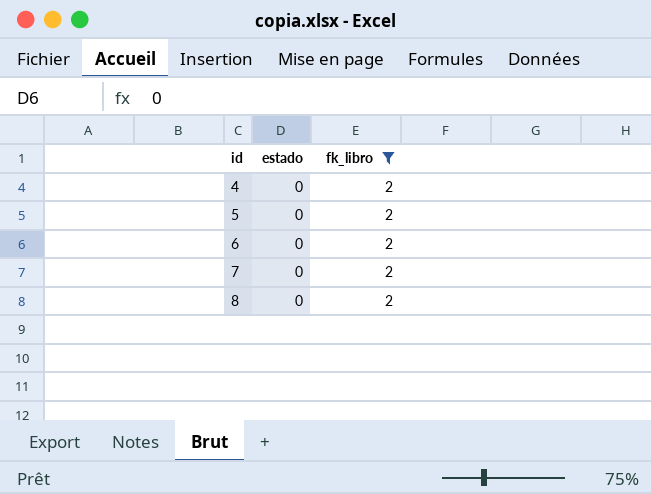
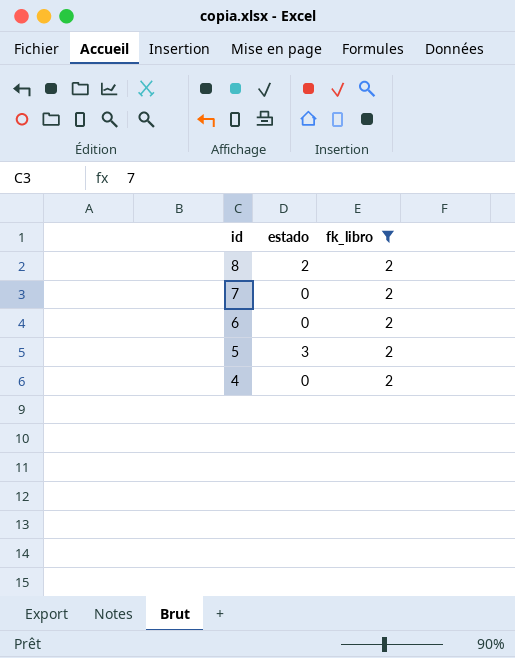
row order: id ascending -> id descending
8 | estado: 0 -> 2
5 | estado: 0 -> 3

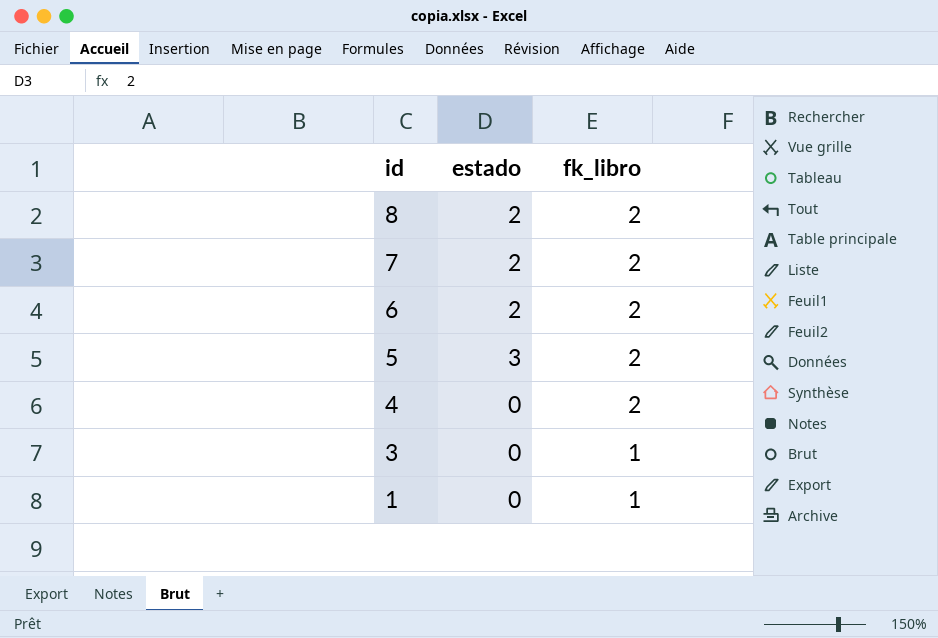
filter: fk_libro = 2 -> none
7 | estado: 0 -> 2
6 | estado: 0 -> 2

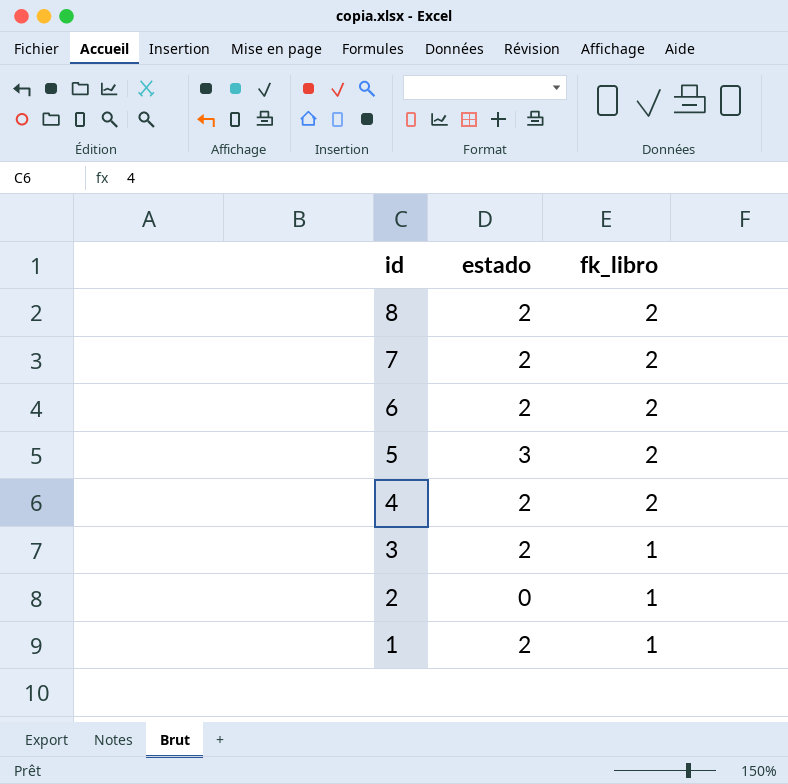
4 | estado: 0 -> 2
3 | estado: 0 -> 2
row 2: none -> 0 | 1
1 | estado: 0 -> 2

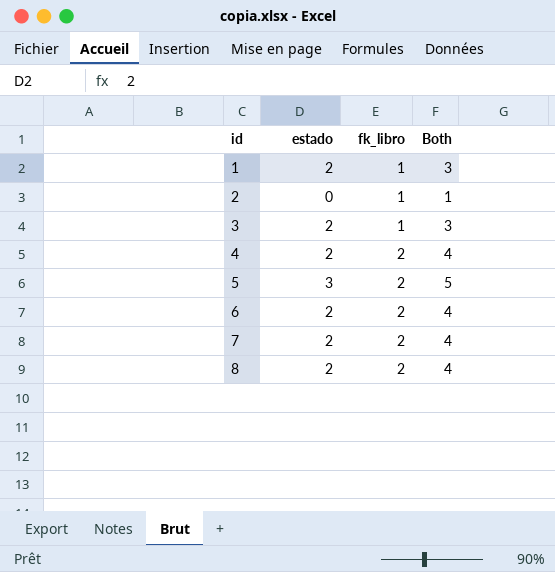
row order: id descending -> id ascending
column Both | formula: none -> [estado] + [fk_libro]

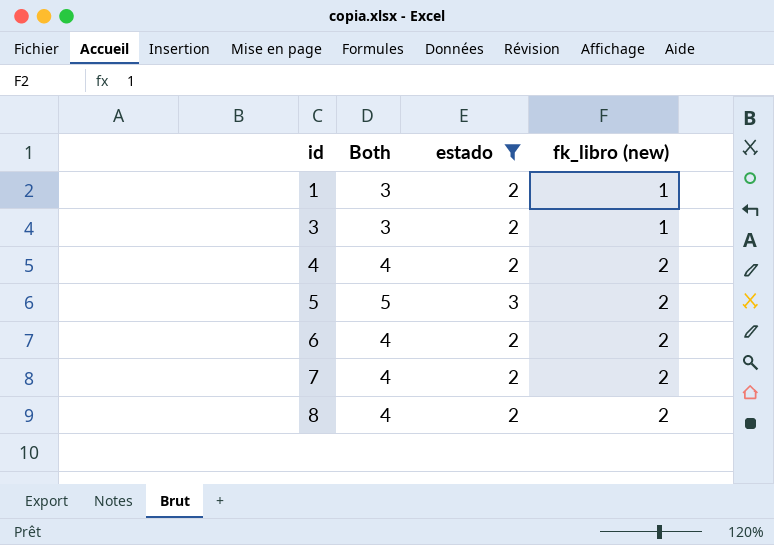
filter: none -> estado != 0
column Both | position: 4 -> 2
column name: fk_libro -> fk_libro (new)

